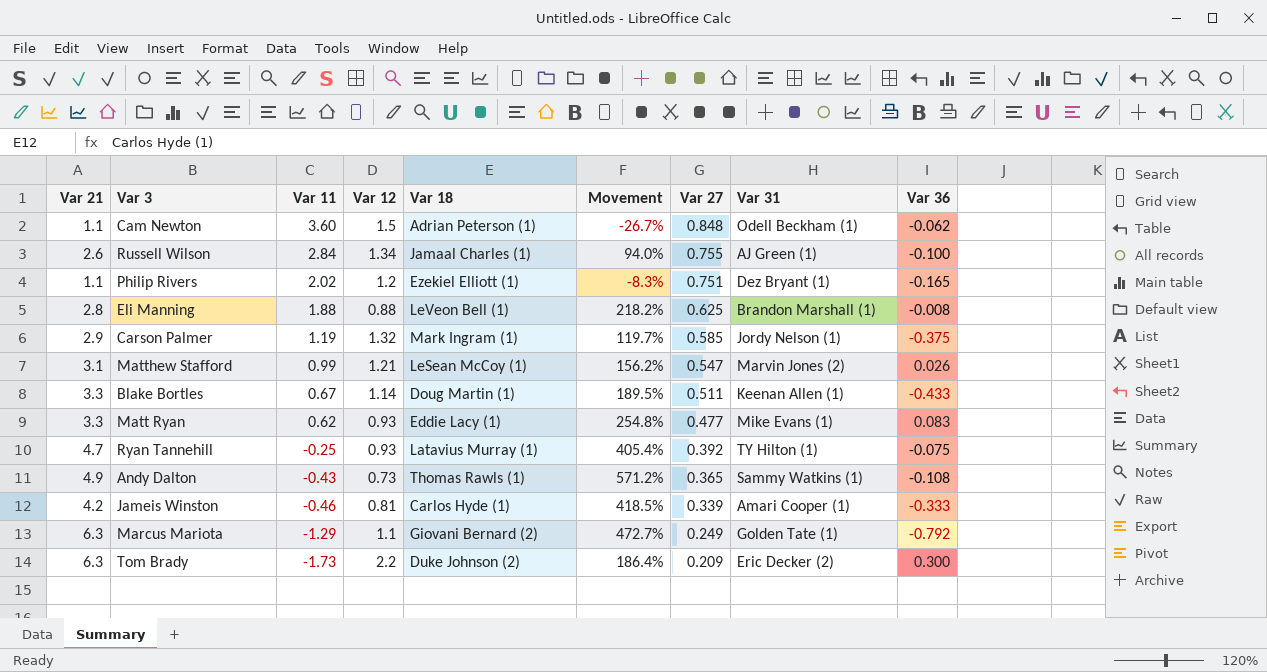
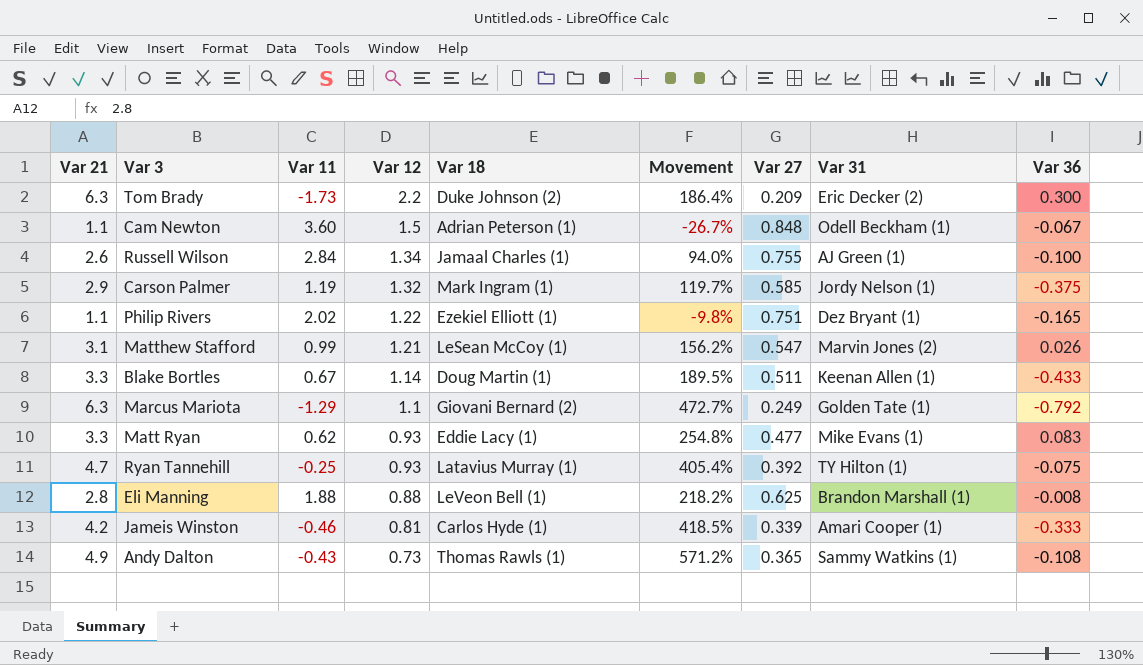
row order: Var 11 descending -> Var 12 descending
Cam Newton | Var 36: -0.062 -> -0.067
Philip Rivers | Var 12: 1.2 -> 1.22
Philip Rivers | Movement: -8.3% -> -9.8%

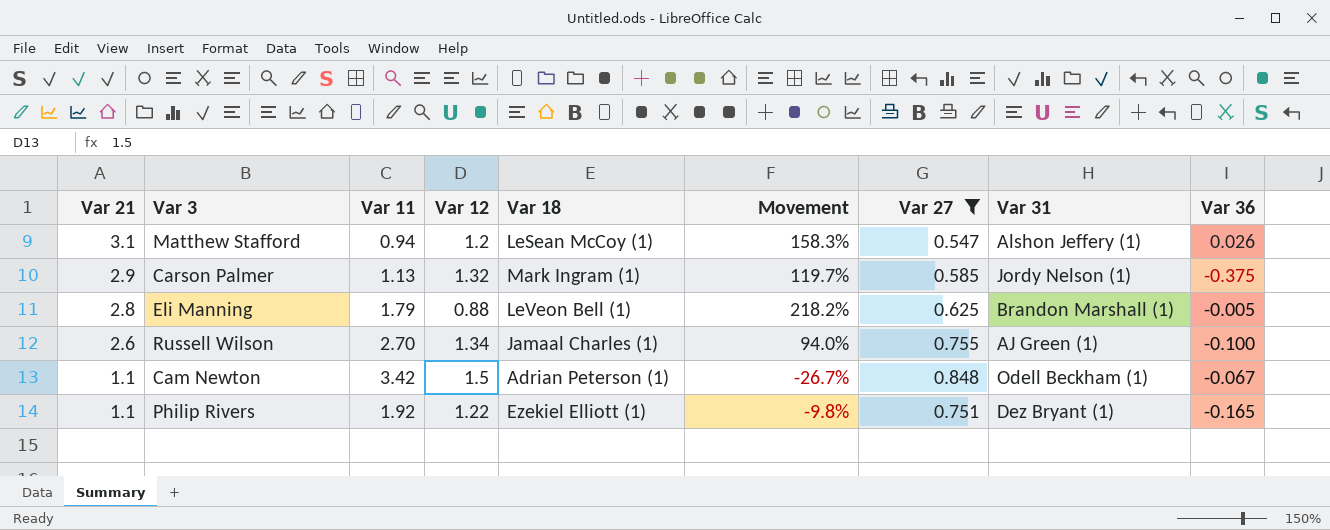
filter: none -> Var 27 >= 0.547
row order: Var 12 descending -> Var 21 descending
Matthew Stafford | Var 11: 0.99 -> 0.94
Matthew Stafford | Var 12: 1.21 -> 1.2
Matthew Stafford | Movement: 156.2% -> 158.3%
Matthew Stafford | Var 31: Marvin Jones (2) -> Alshon Jeffery (1)
Carson Palmer | Var 11: 1.19 -> 1.13
Eli Manning | Var 11: 1.88 -> 1.79
Eli Manning | Var 36: -0.008 -> -0.005
Russell Wilson | Var 11: 2.84 -> 2.70
Cam Newton | Var 11: 3.60 -> 3.42
Philip Rivers | Var 11: 2.02 -> 1.92

